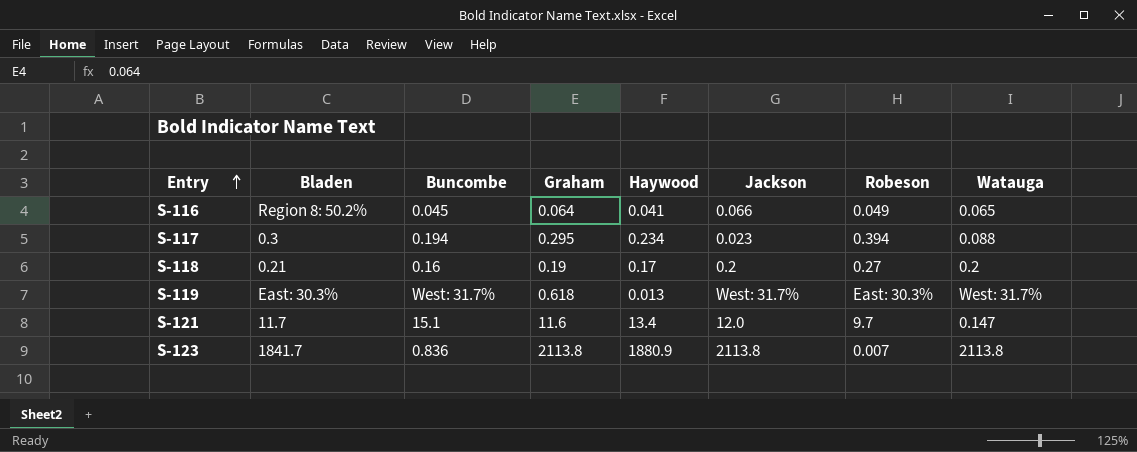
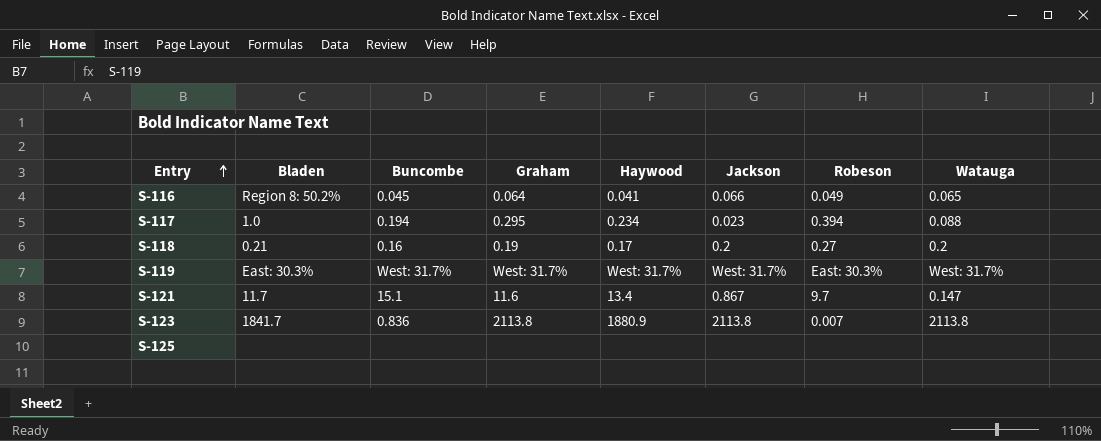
S-117 | Bladen: 0.3 -> 1.0
S-119 | Graham: 0.618 -> West: 31.7%
S-119 | Haywood: 0.013 -> West: 31.7%
S-121 | Jackson: 12.0 -> 0.867
row S-125: none -> none | none | none | none | none | none | none

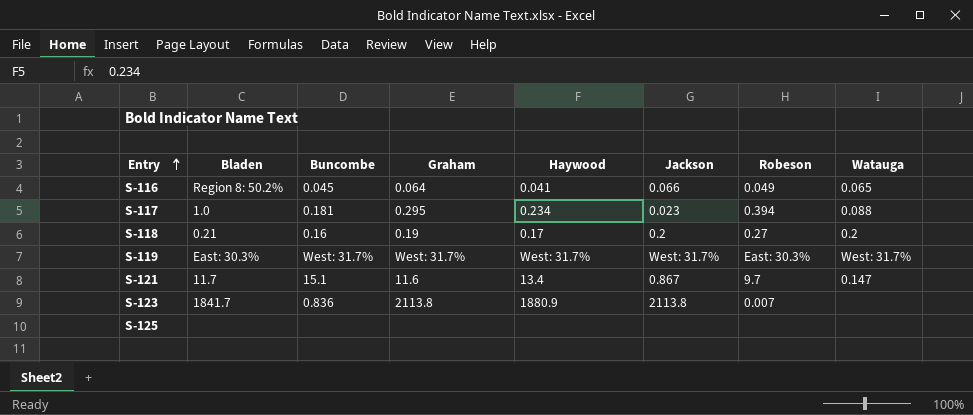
S-117 | Buncombe: 0.194 -> 0.181
S-123 | Watauga: 2113.8 -> none

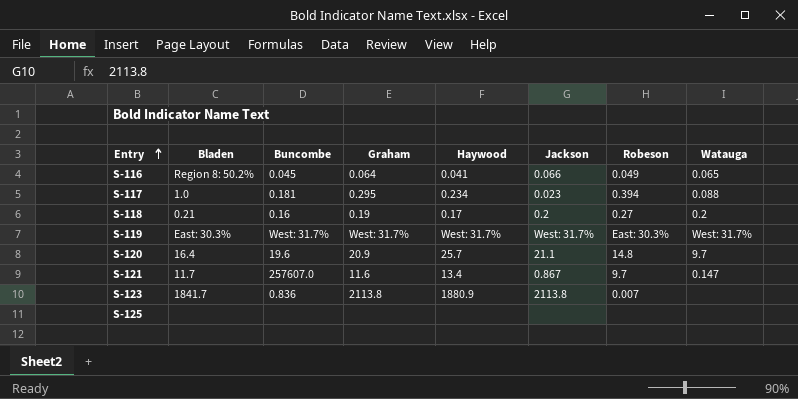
row S-120: none -> 16.4 | 19.6 | 20.9 | 25.7 | 21.1 | 14.8 | 9.7
S-121 | Buncombe: 15.1 -> 257607.0

